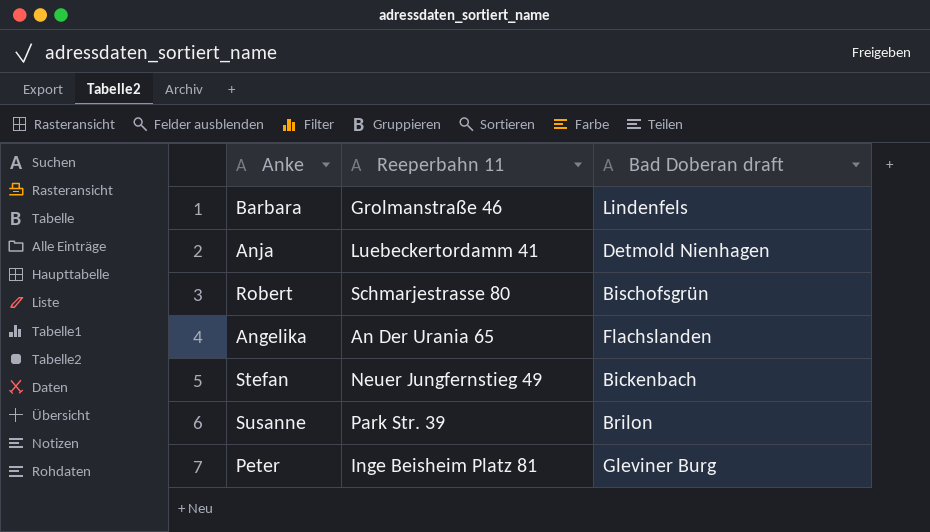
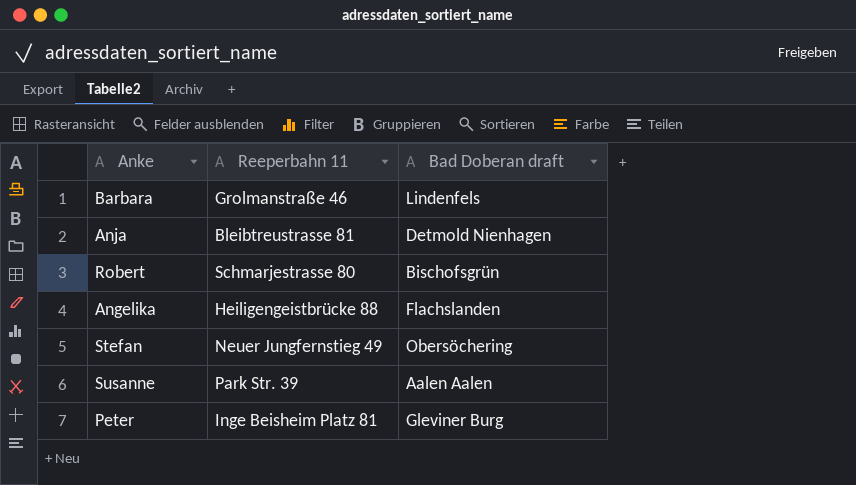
Anja | Reeperbahn 11: Luebeckertordamm 41 -> Bleibtreustrasse 81
Angelika | Reeperbahn 11: An Der Urania 65 -> Heiligengeistbrücke 88
Stefan | Bad Doberan draft: Bickenbach -> Obersöchering
Susanne | Bad Doberan draft: Brilon -> Aalen Aalen

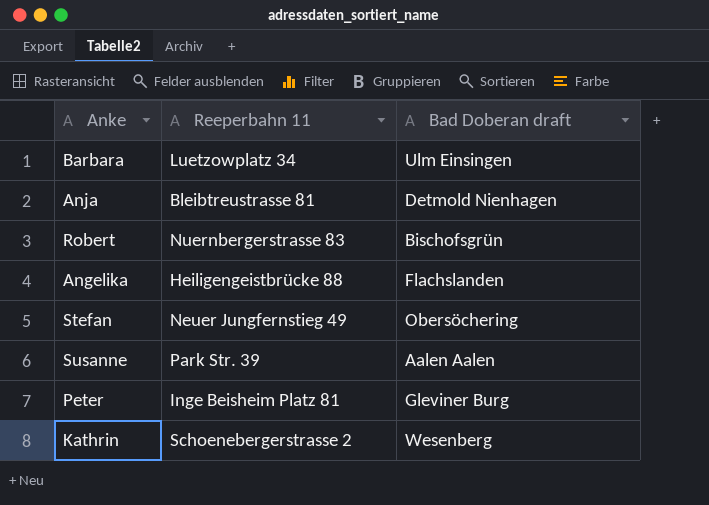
Barbara | Reeperbahn 11: Grolmanstraße 46 -> Luetzowplatz 34
Barbara | Bad Doberan draft: Lindenfels -> Ulm Einsingen
Robert | Reeperbahn 11: Schmarjestrasse 80 -> Nuernbergerstrasse 83
row Kathrin: none -> Schoenebergerstrasse 2 | Wesenberg

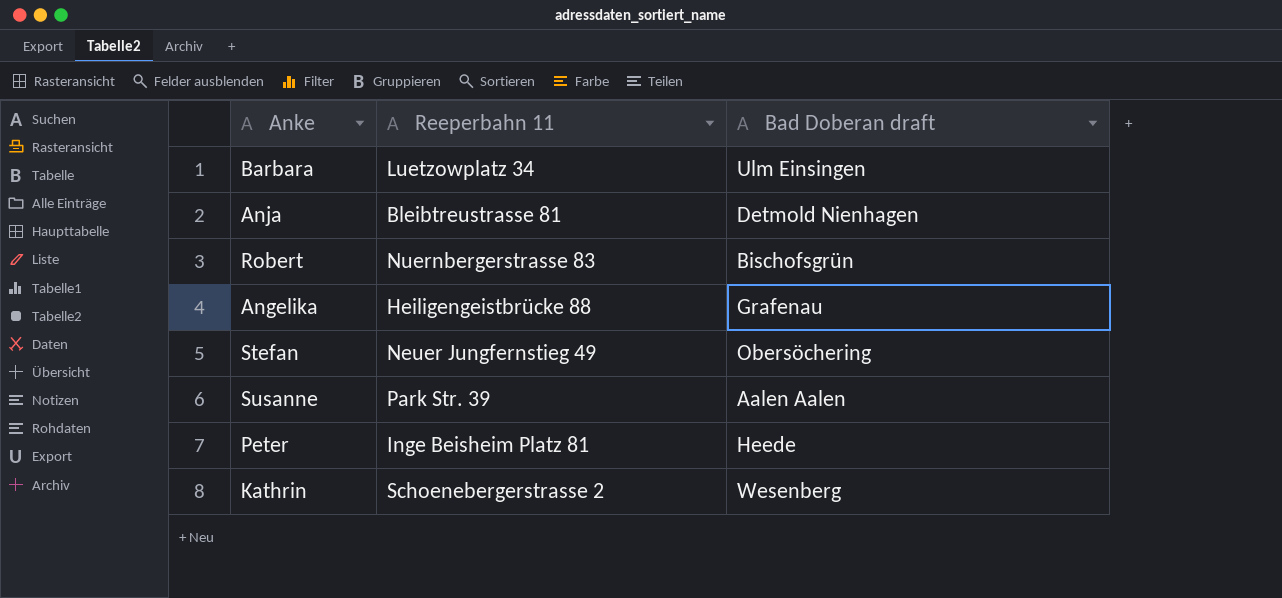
Angelika | Bad Doberan draft: Flachslanden -> Grafenau
Peter | Bad Doberan draft: Gleviner Burg -> Heede

